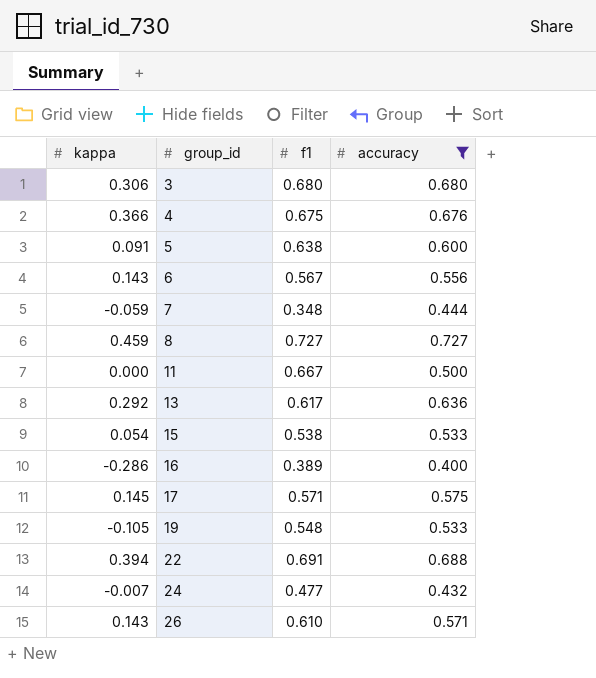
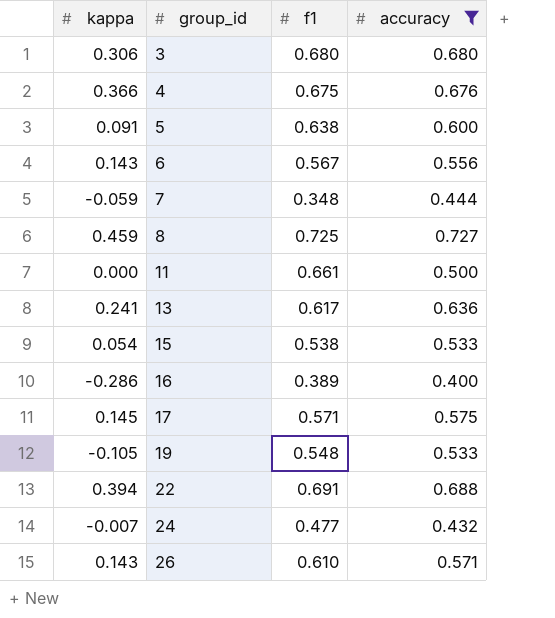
8 | f1: 0.727 -> 0.725
11 | f1: 0.667 -> 0.661
13 | kappa: 0.292 -> 0.241

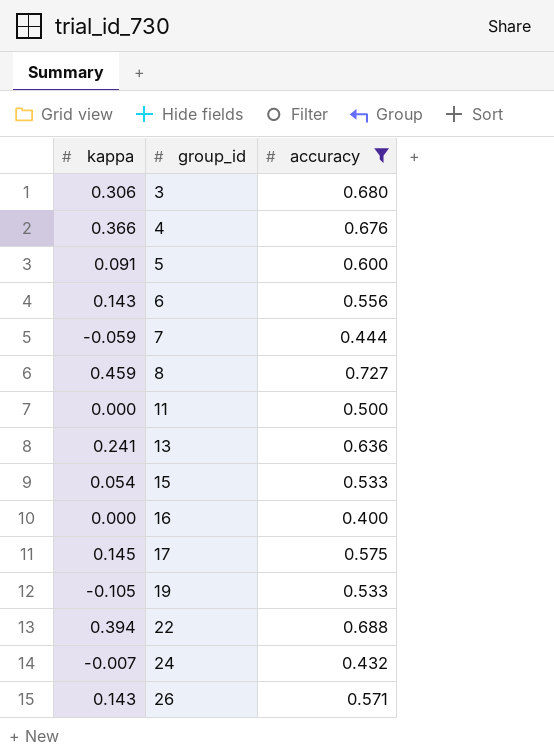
column f1 | position: 3 -> none
16 | kappa: -0.286 -> 0.000

